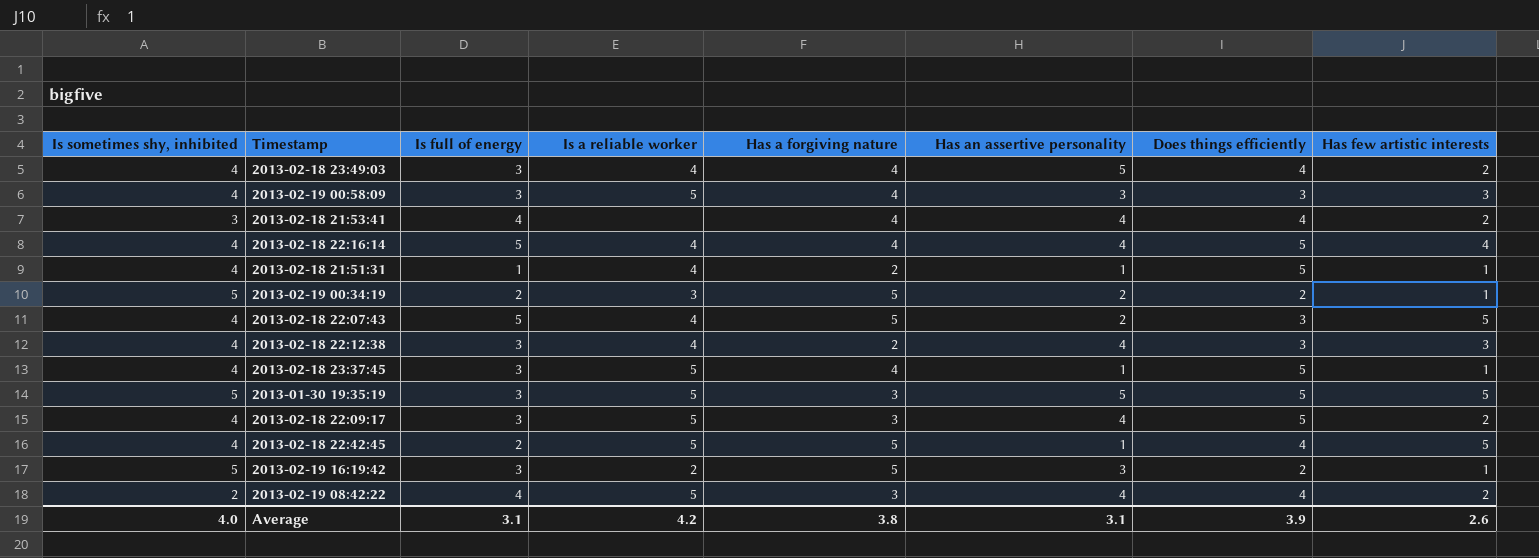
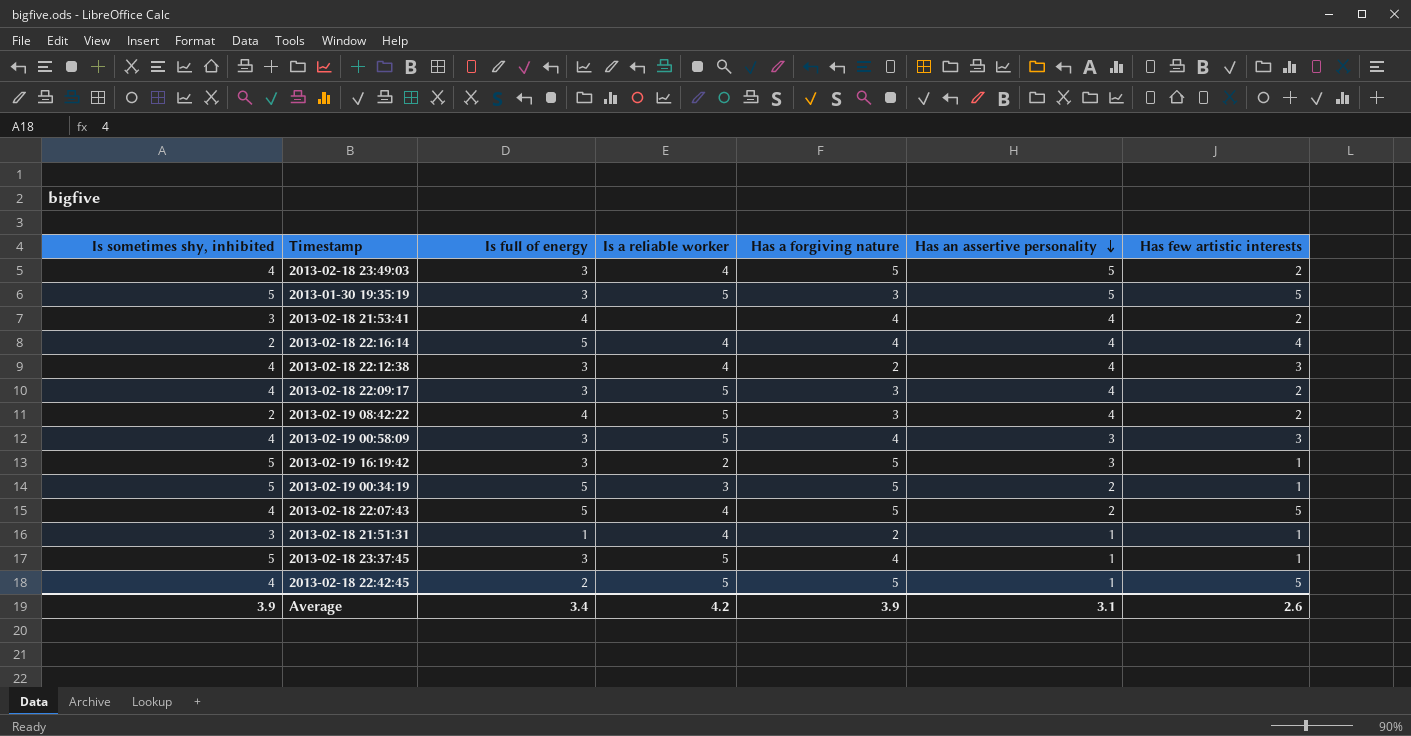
row order: none -> Has an assertive personality descending
column Does things efficiently | position: 7 -> none
2013-02-18 23:49:03 | Has a forgiving nature: 4 -> 5
2013-02-18 22:16:14 | Is sometimes shy, inhibited: 4 -> 2
2013-02-19 00:34:19 | Is full of energy: 2 -> 5
2013-02-18 21:51:31 | Is sometimes shy, inhibited: 4 -> 3
2013-02-18 23:37:45 | Is sometimes shy, inhibited: 4 -> 5
Average | Is sometimes shy, inhibited: 4.0 -> 3.9
Average | Is full of energy: 3.1 -> 3.4
Average | Has a forgiving nature: 3.8 -> 3.9

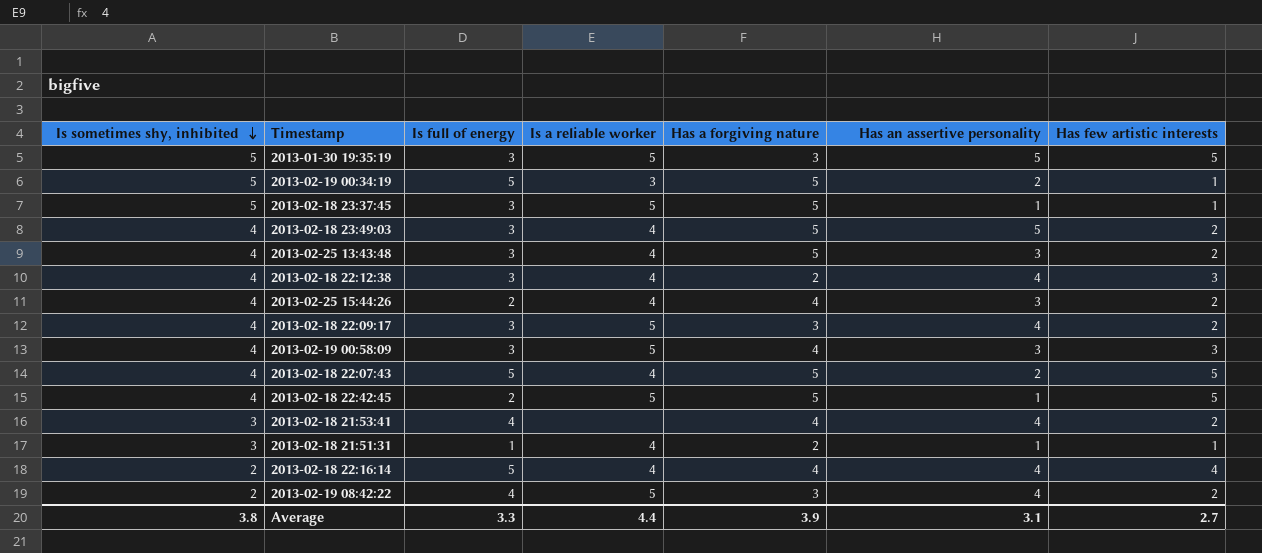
row order: Has an assertive personality descending -> Is sometimes shy, inhibited descending
row 2013-02-19 16:19:42: 5 | 3 | 2 | 5 | 3 | 1 -> none
2013-02-18 23:37:45 | Has a forgiving nature: 4 -> 5
row 2013-02-25 13:43:48: none -> 4 | 3 | 4 | 5 | 3 | 2
row 2013-02-25 15:44:26: none -> 4 | 2 | 4 | 4 | 3 | 2
Average | Is sometimes shy, inhibited: 3.9 -> 3.8
Average | Is full of energy: 3.4 -> 3.3
Average | Is a reliable worker: 4.2 -> 4.4
Average | Has few artistic interests: 2.6 -> 2.7

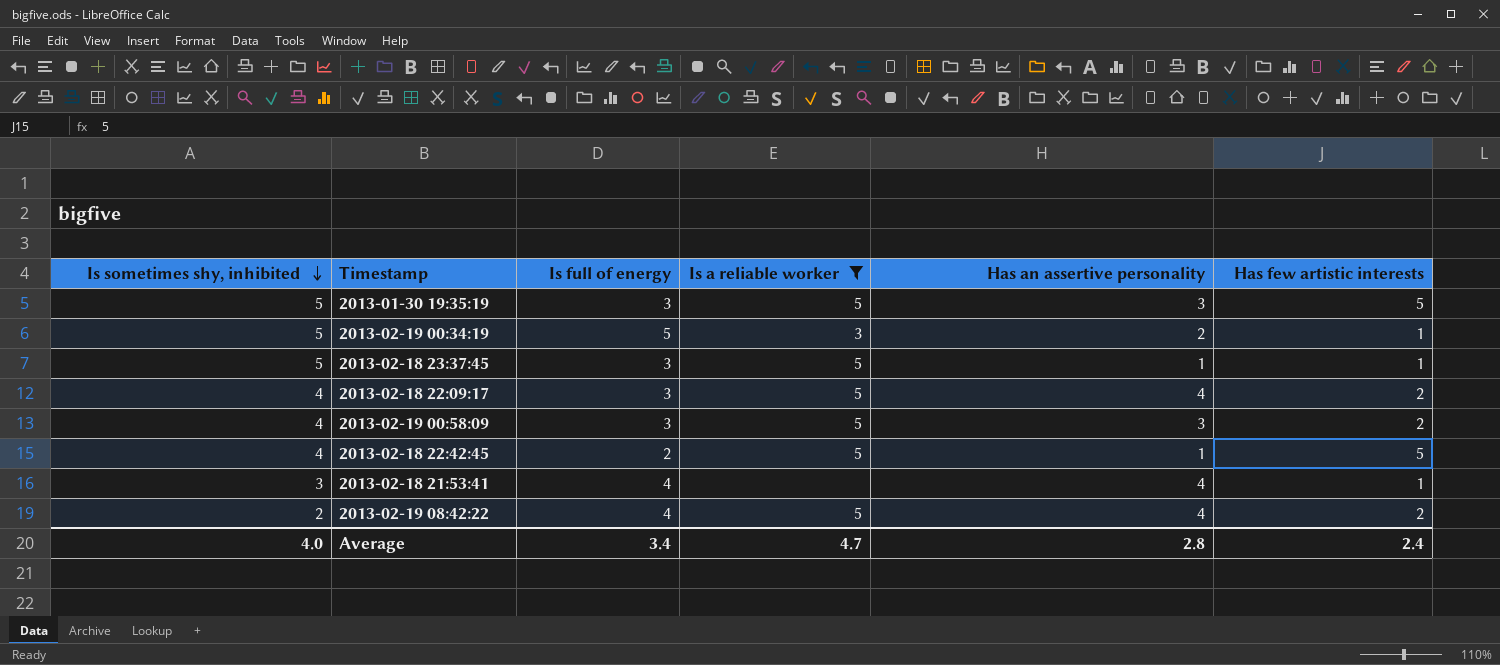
filter: none -> Is a reliable worker != 4
column Has a forgiving nature | position: 5 -> none
2013-01-30 19:35:19 | Has an assertive personality: 5 -> 3
2013-02-19 00:58:09 | Has few artistic interests: 3 -> 2
2013-02-18 21:53:41 | Has few artistic interests: 2 -> 1
Average | Is sometimes shy, inhibited: 3.8 -> 4.0
Average | Is full of energy: 3.3 -> 3.4
Average | Is a reliable worker: 4.4 -> 4.7
Average | Has an assertive personality: 3.1 -> 2.8
Average | Has few artistic interests: 2.7 -> 2.4

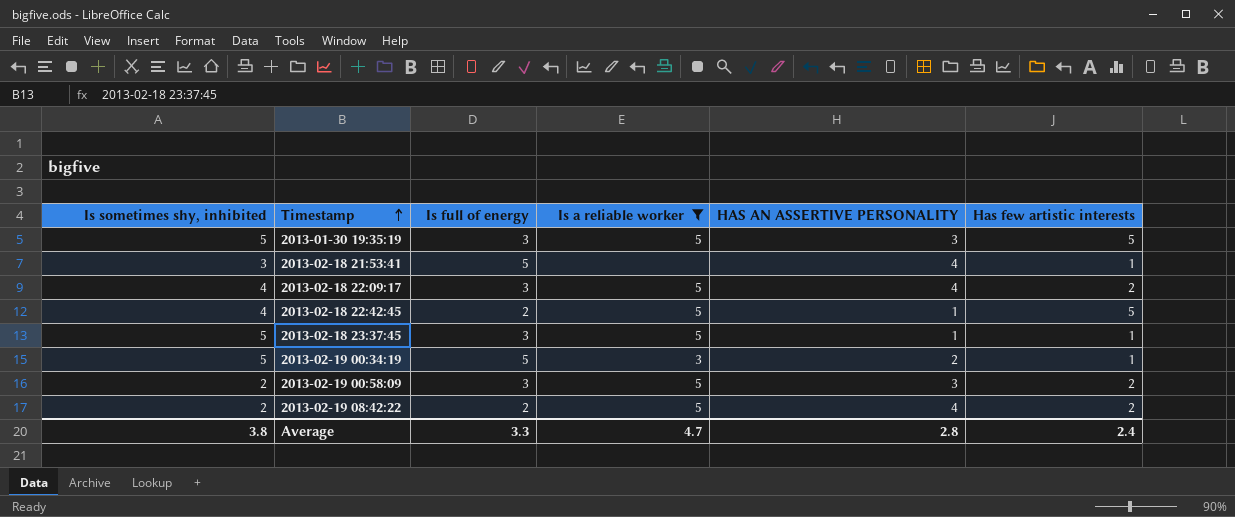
row order: Is sometimes shy, inhibited descending -> Timestamp ascending
column name: Has an assertive personality -> HAS AN ASSERTIVE PERSONALITY
2013-02-18 21:53:41 | Is full of energy: 4 -> 5
2013-02-19 00:58:09 | Is sometimes shy, inhibited: 4 -> 2
2013-02-19 08:42:22 | Is full of energy: 4 -> 2
Average | Is sometimes shy, inhibited: 4.0 -> 3.8
Average | Is full of energy: 3.4 -> 3.3

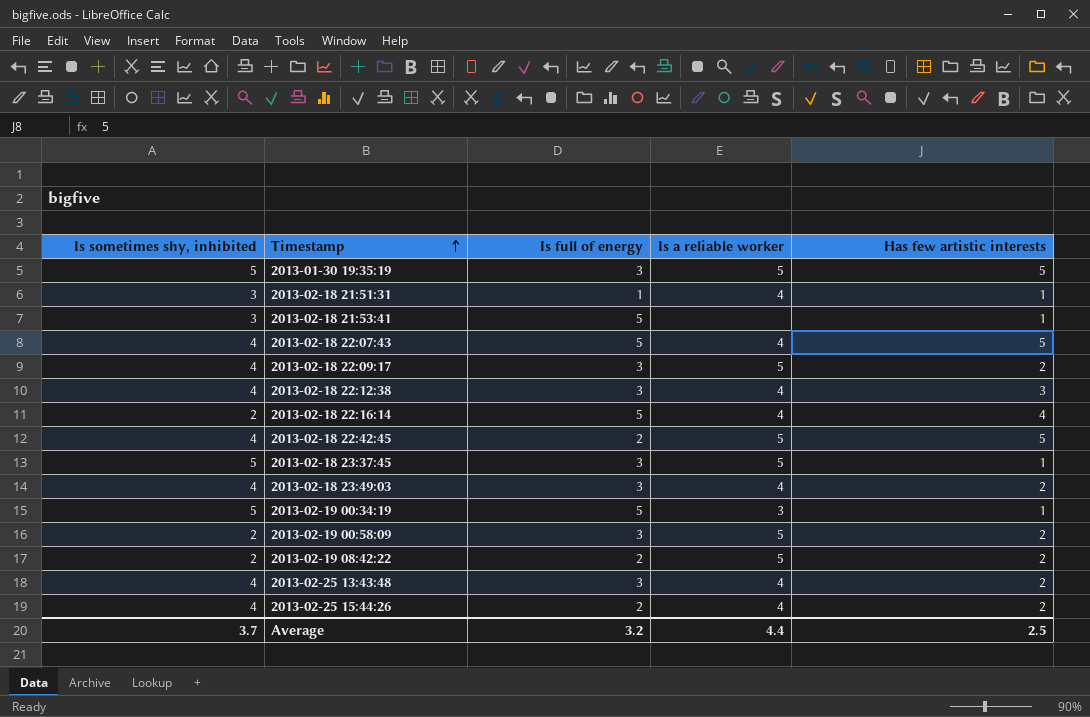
filter: Is a reliable worker != 4 -> none
column HAS AN ASSERTIVE PERSONALITY | position: 5 -> none
Average | Is sometimes shy, inhibited: 3.8 -> 3.7
Average | Is full of energy: 3.3 -> 3.2
Average | Is a reliable worker: 4.7 -> 4.4
Average | Has few artistic interests: 2.4 -> 2.5

